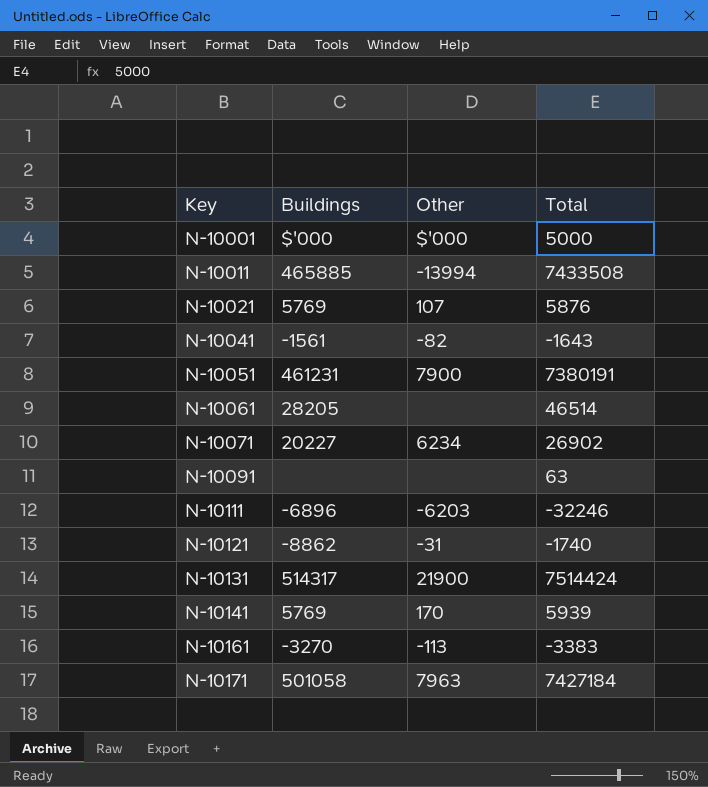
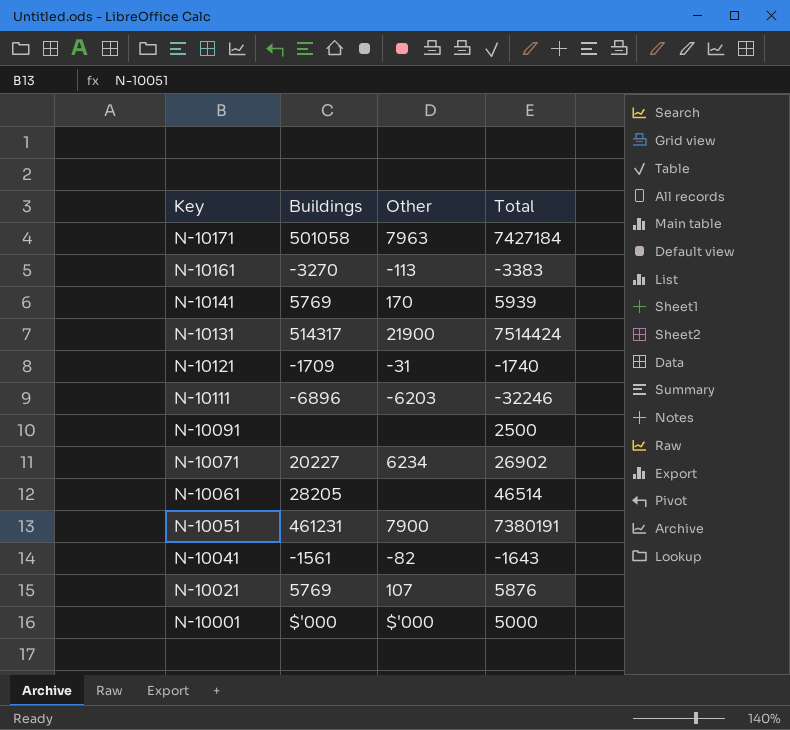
row order: Key ascending -> Key descending
row N-10011: 465885 | -13994 | 7433508 -> none
N-10121 | Buildings: -8862 -> -1709
N-10091 | Total: 63 -> 2500

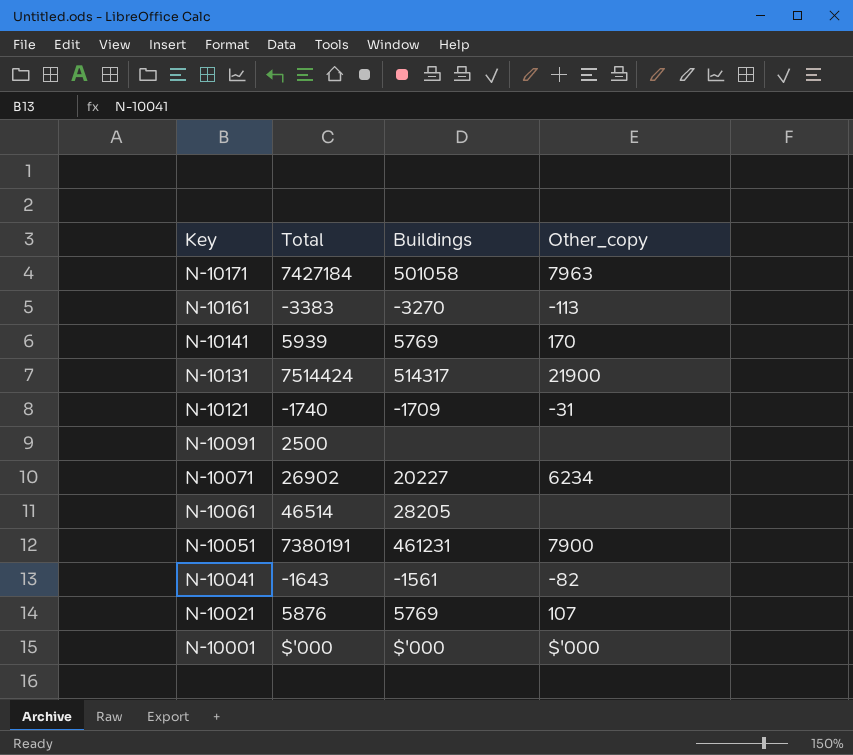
column Total | position: 4 -> 2
column name: Other -> Other_copy
row N-10111: -6896 | -6203 | -32246 -> none
N-10001 | Total: 5000 -> $'000

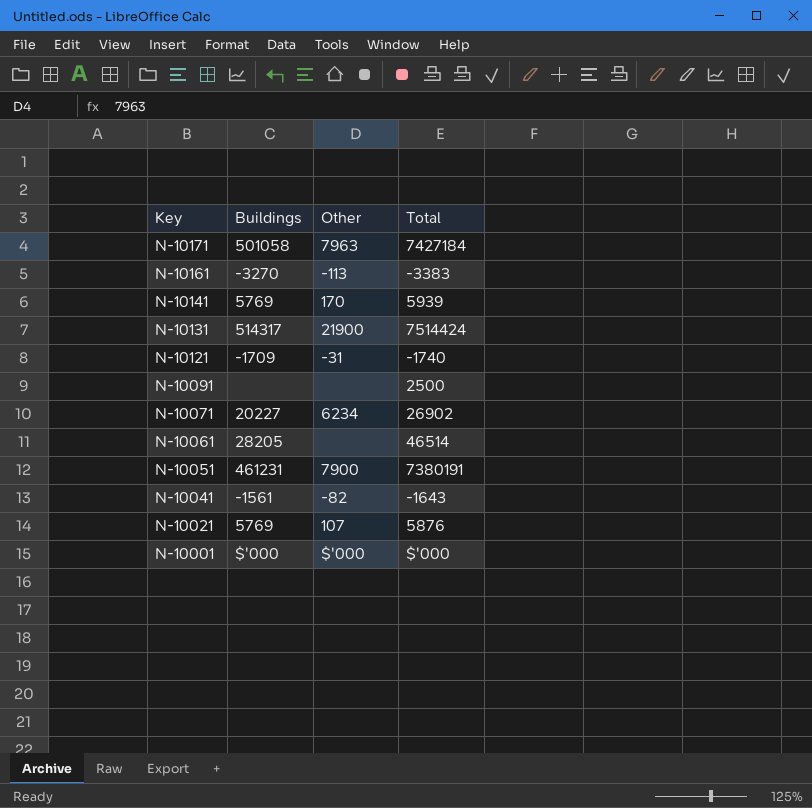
column name: Other_copy -> Other
column Total | position: 2 -> 4

